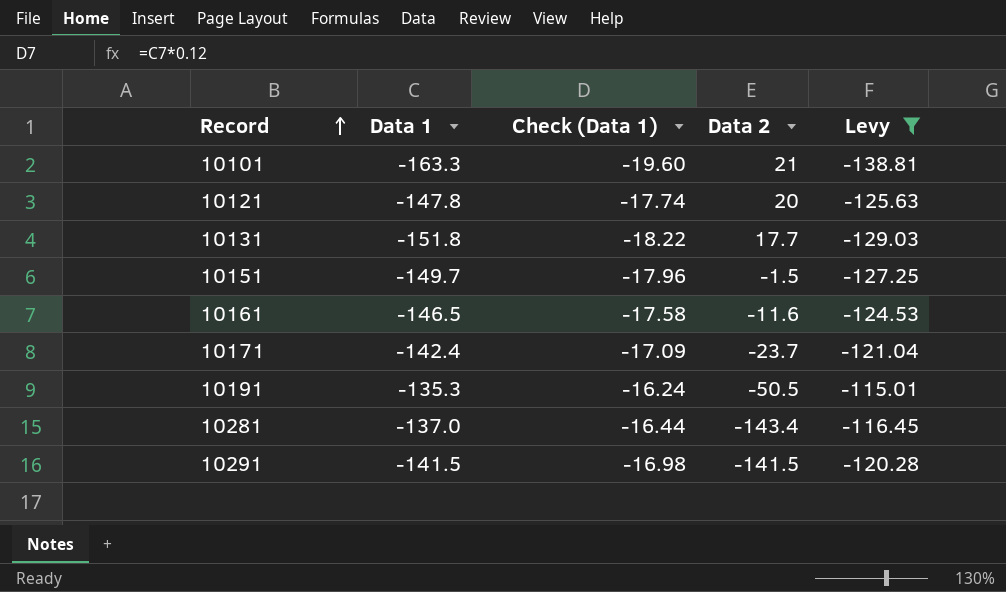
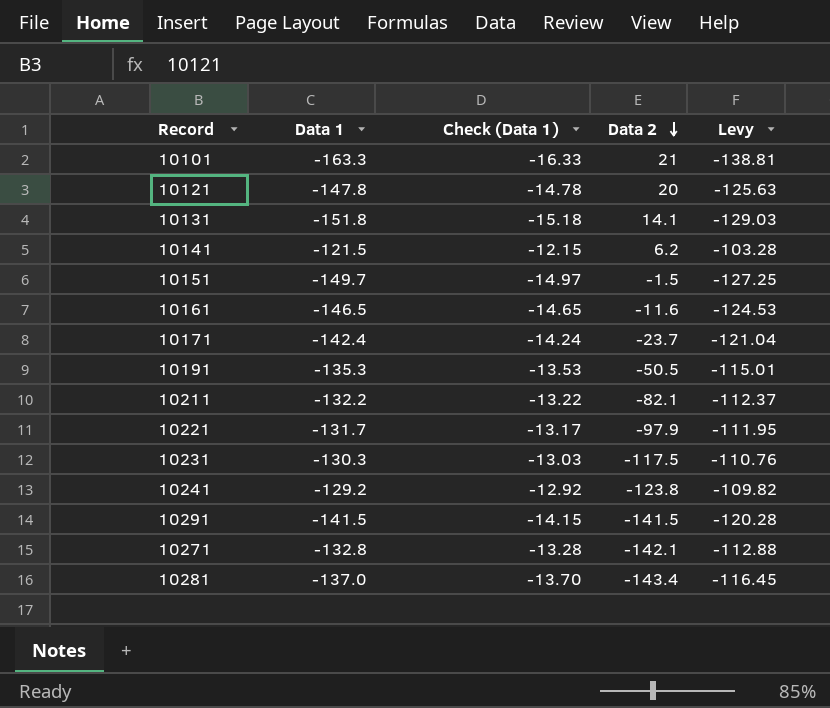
filter: Levy <= -115.01 -> none
row order: Record ascending -> Data 2 descending
column Check (Data 1) | formula: [Data 1] * 0.12 -> [Data 1] * 0.1
10131 | Data 2: 17.7 -> 14.1

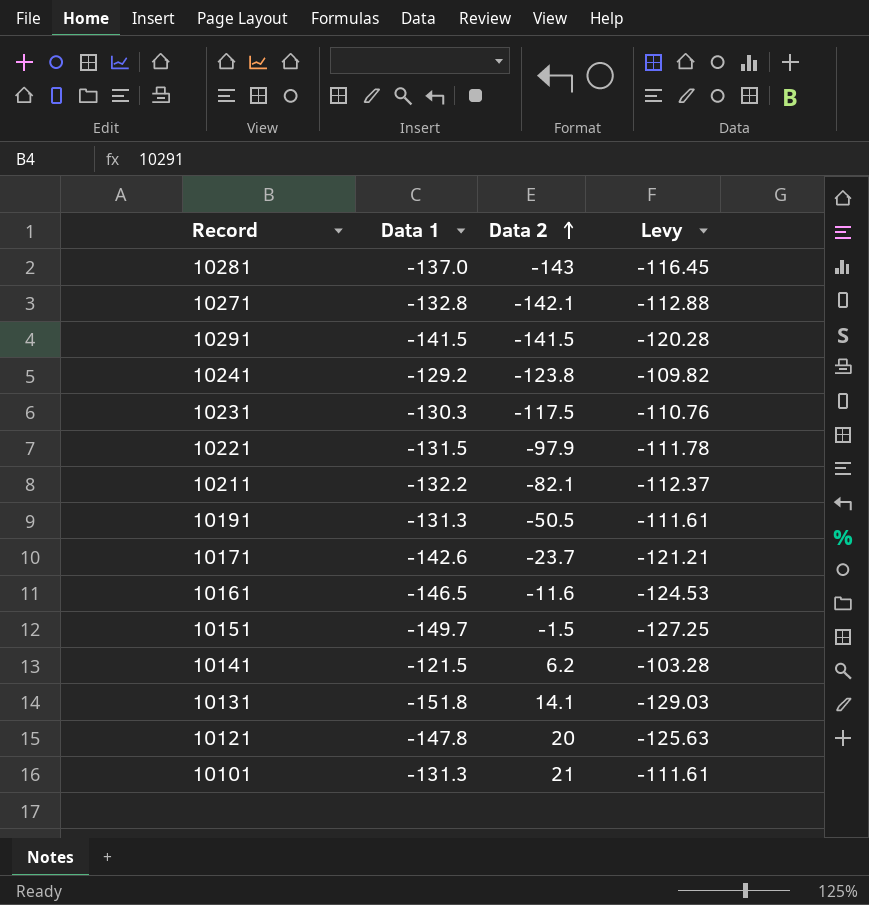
row order: Data 2 descending -> Data 2 ascending
column Check (Data 1) | formula: [Data 1] * 0.1 -> none
10281 | Data 2: -143.4 -> -143
10221 | Data 1: -131.7 -> -131.5
10221 | Levy: -111.95 -> -111.78
10191 | Data 1: -135.3 -> -131.3
10191 | Levy: -115.01 -> -111.61
10171 | Data 1: -142.4 -> -142.6
10171 | Levy: -121.04 -> -121.21
10101 | Data 1: -163.3 -> -131.3
10101 | Levy: -138.81 -> -111.61

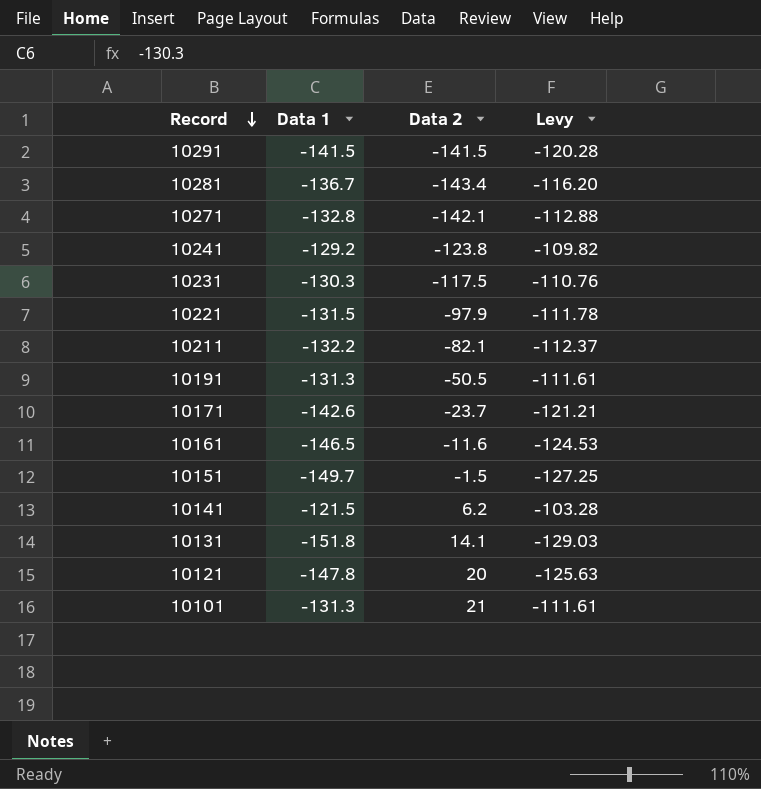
row order: Data 2 ascending -> Record descending
10281 | Data 1: -137.0 -> -136.7
10281 | Data 2: -143 -> -143.4
10281 | Levy: -116.45 -> -116.20

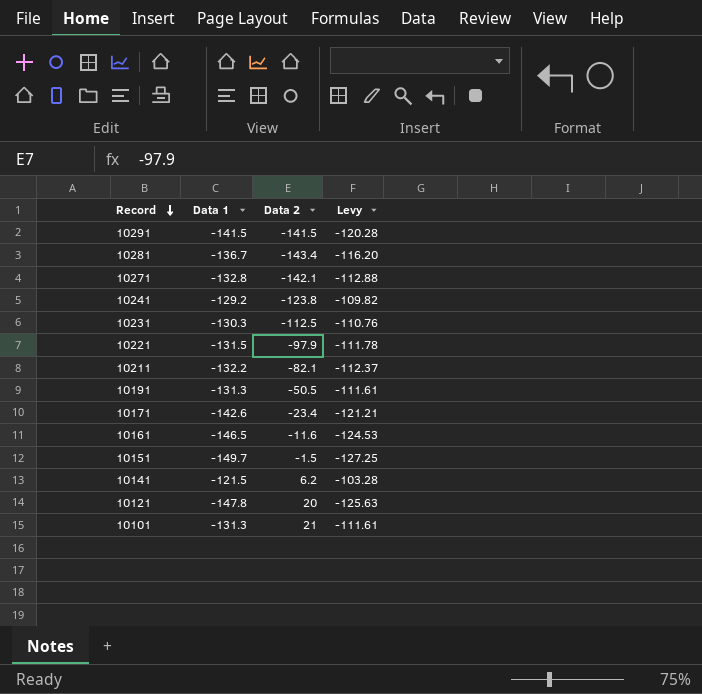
row 10131: -151.8 | 14.1 | -129.03 -> none
10231 | Data 2: -117.5 -> -112.5
10171 | Data 2: -23.7 -> -23.4

